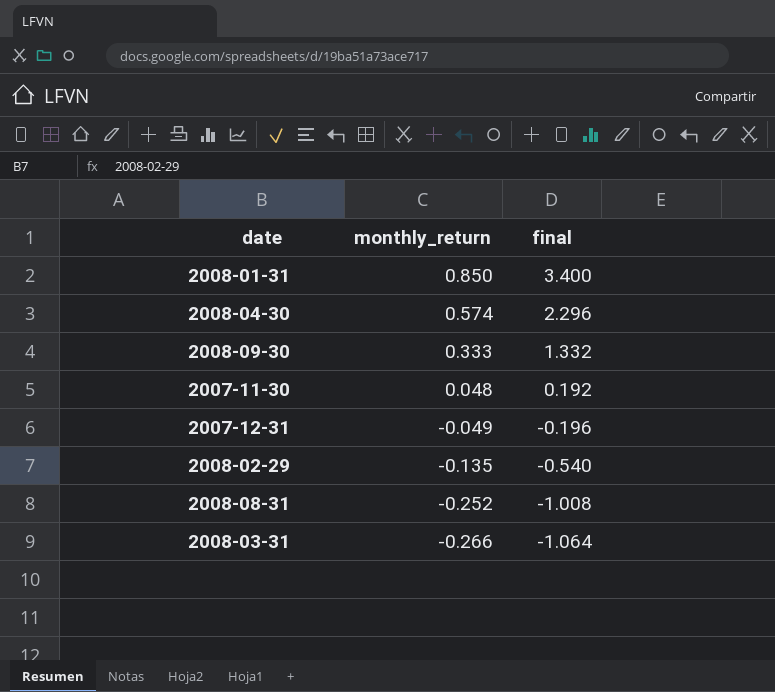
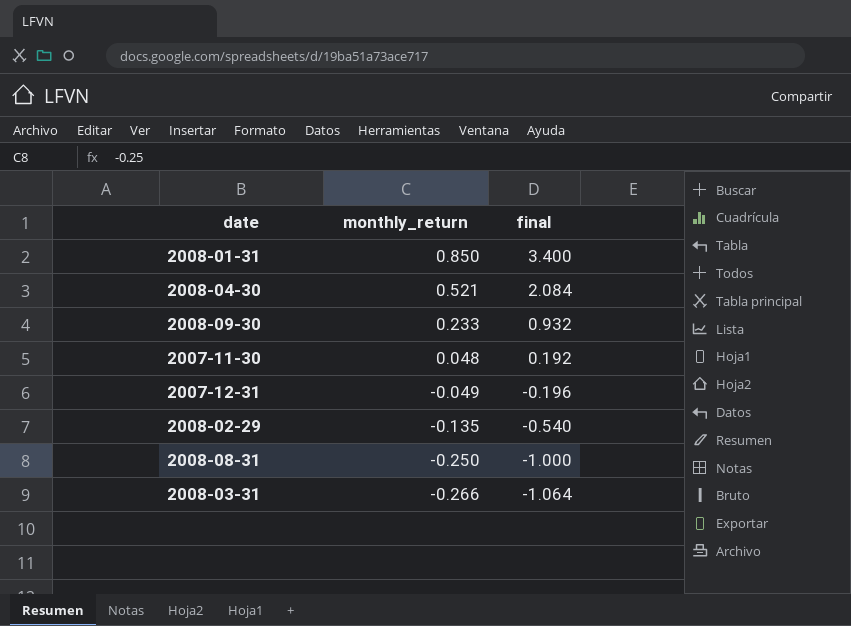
2008-04-30 | monthly_return: 0.574 -> 0.521
2008-04-30 | final: 2.296 -> 2.084
2008-09-30 | monthly_return: 0.333 -> 0.233
2008-09-30 | final: 1.332 -> 0.932
2008-08-31 | monthly_return: -0.252 -> -0.250
2008-08-31 | final: -1.008 -> -1.000

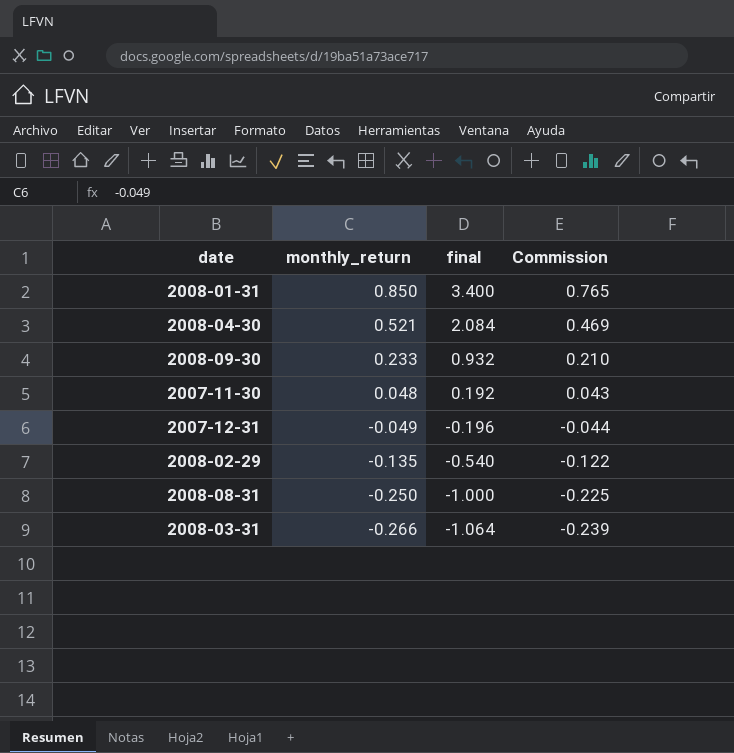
column Commission | formula: none -> [monthly_return] * 0.9

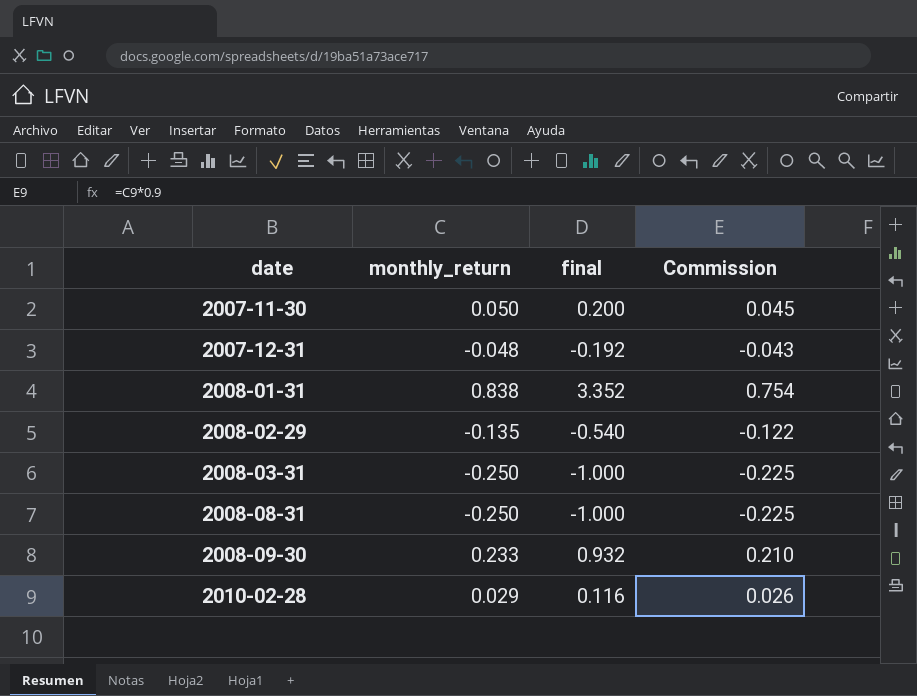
row order: monthly_return descending -> date ascending
row 2008-04-30: 0.521 | 2.084 | 0.469 -> none
2007-11-30 | monthly_return: 0.048 -> 0.050
2007-11-30 | final: 0.192 -> 0.200
2007-11-30 | Commission: 0.043 -> 0.045
2007-12-31 | monthly_return: -0.049 -> -0.048
2007-12-31 | final: -0.196 -> -0.192
2007-12-31 | Commission: -0.044 -> -0.043
2008-01-31 | monthly_return: 0.850 -> 0.838
2008-01-31 | final: 3.400 -> 3.352
2008-01-31 | Commission: 0.765 -> 0.754
2008-03-31 | monthly_return: -0.266 -> -0.250
2008-03-31 | final: -1.064 -> -1.000
2008-03-31 | Commission: -0.239 -> -0.225
row 2010-02-28: none -> 0.029 | 0.116 | 0.026

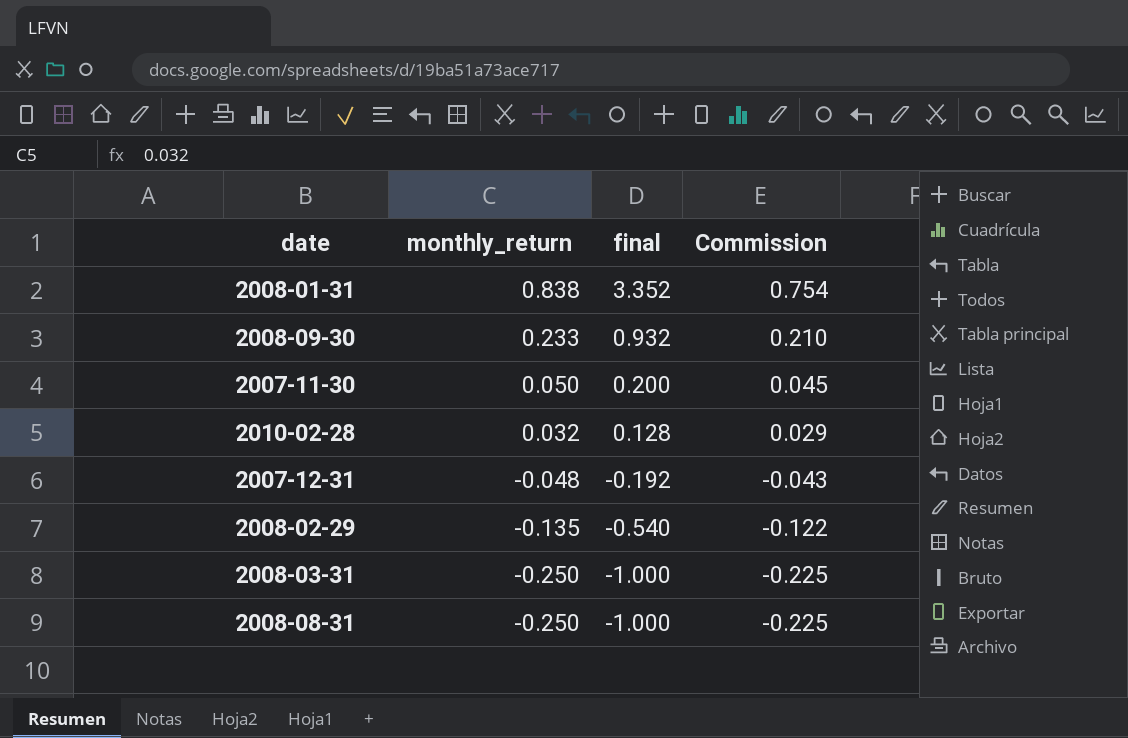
row order: date ascending -> monthly_return descending
2010-02-28 | monthly_return: 0.029 -> 0.032
2010-02-28 | final: 0.116 -> 0.128
2010-02-28 | Commission: 0.026 -> 0.029

